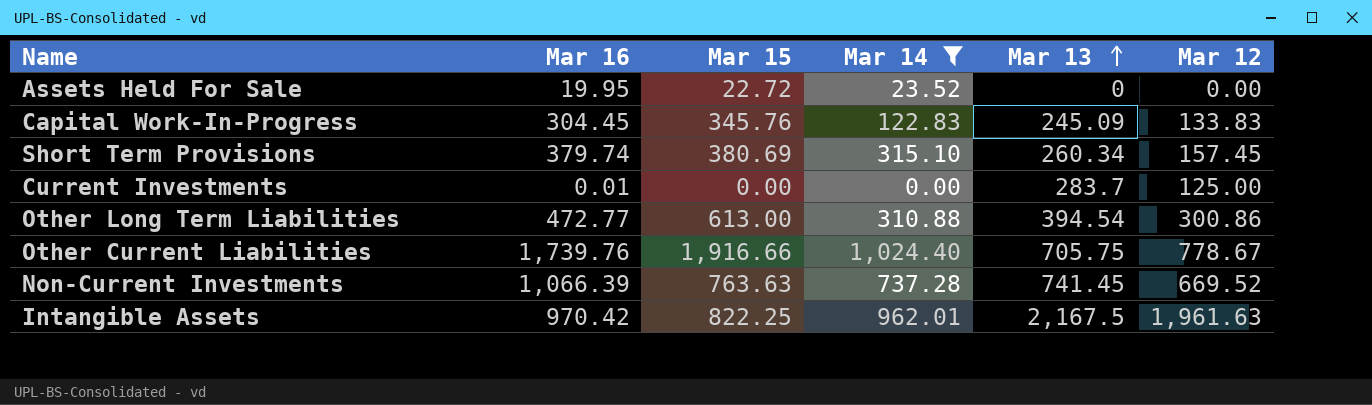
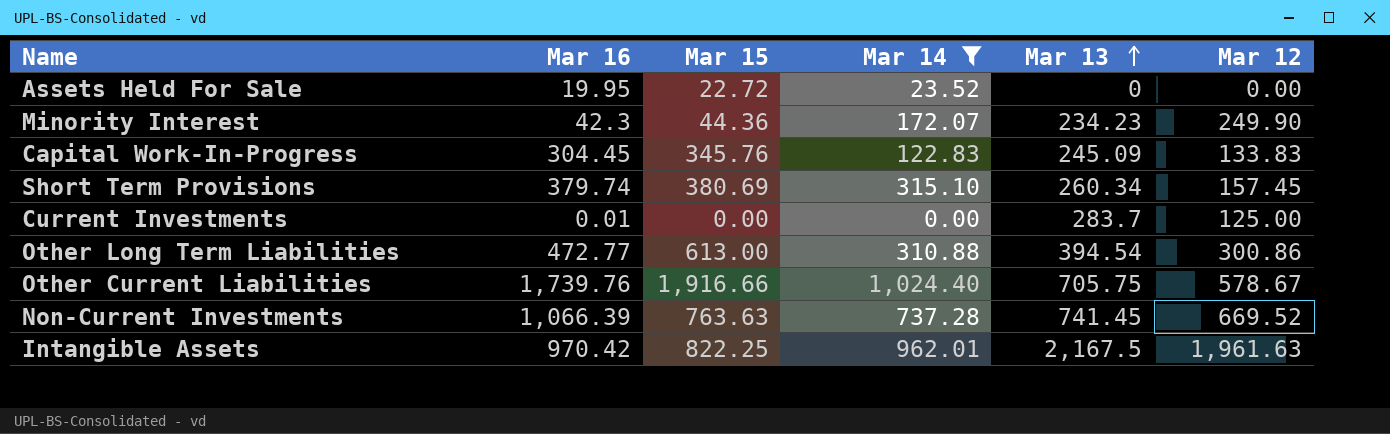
row Minority Interest: none -> 42.3 | 44.36 | 172.07 | 234.23 | 249.90
Other Current Liabilities | Mar 12: 778.67 -> 578.67

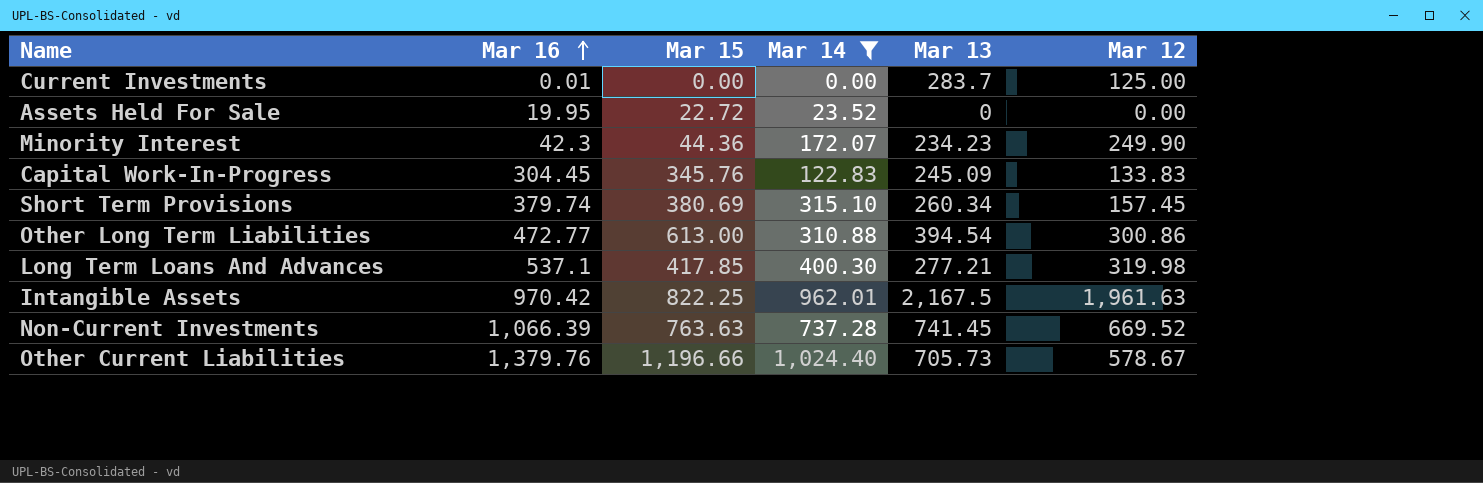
row order: Mar 13 ascending -> Mar 16 ascending
row Long Term Loans And Advances: none -> 537.1 | 417.85 | 400.30 | 277.21 | 319.98
Other Current Liabilities | Mar 16: 1,739.76 -> 1,379.76
Other Current Liabilities | Mar 15: 1,916.66 -> 1,196.66
Other Current Liabilities | Mar 13: 705.75 -> 705.73

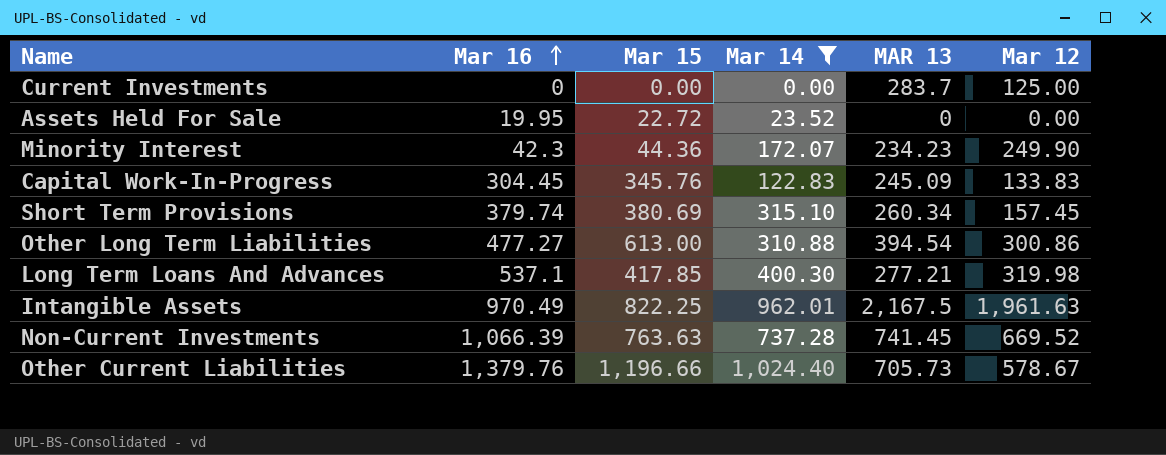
column name: Mar 13 -> MAR 13
Current Investments | Mar 16: 0.01 -> 0
Other Long Term Liabilities | Mar 16: 472.77 -> 477.27
Intangible Assets | Mar 16: 970.42 -> 970.49

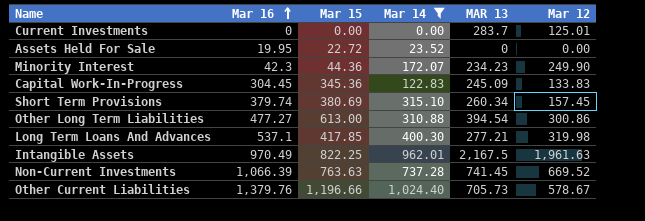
Current Investments | Mar 12: 125.00 -> 125.01
Capital Work-In-Progress | Mar 15: 345.76 -> 345.36

